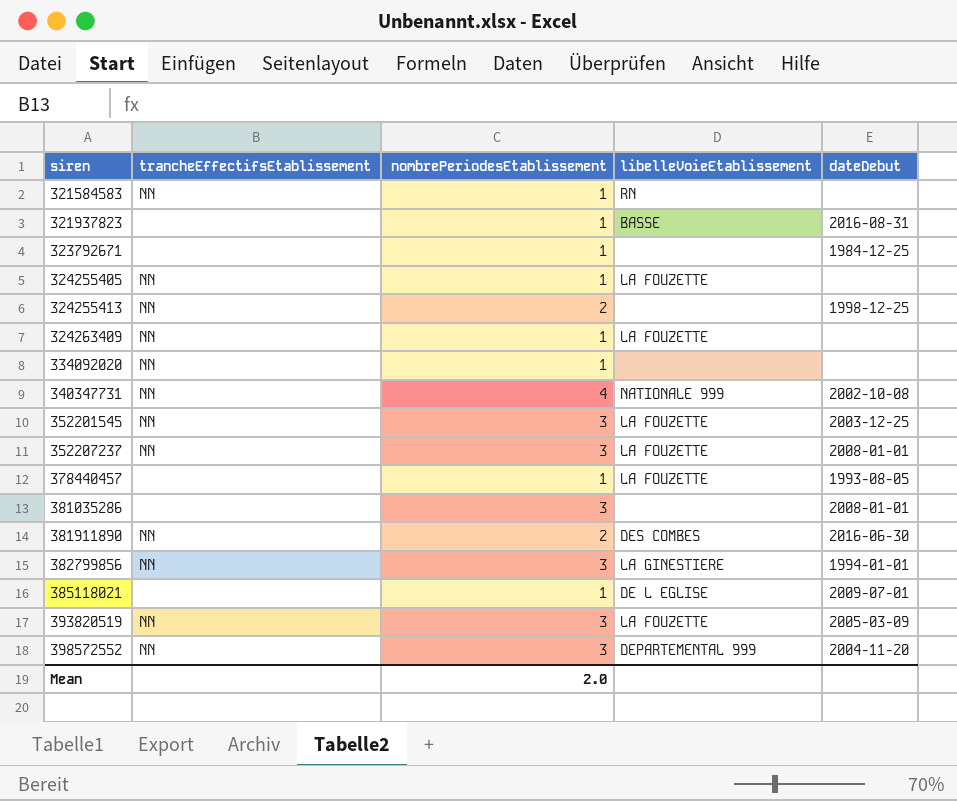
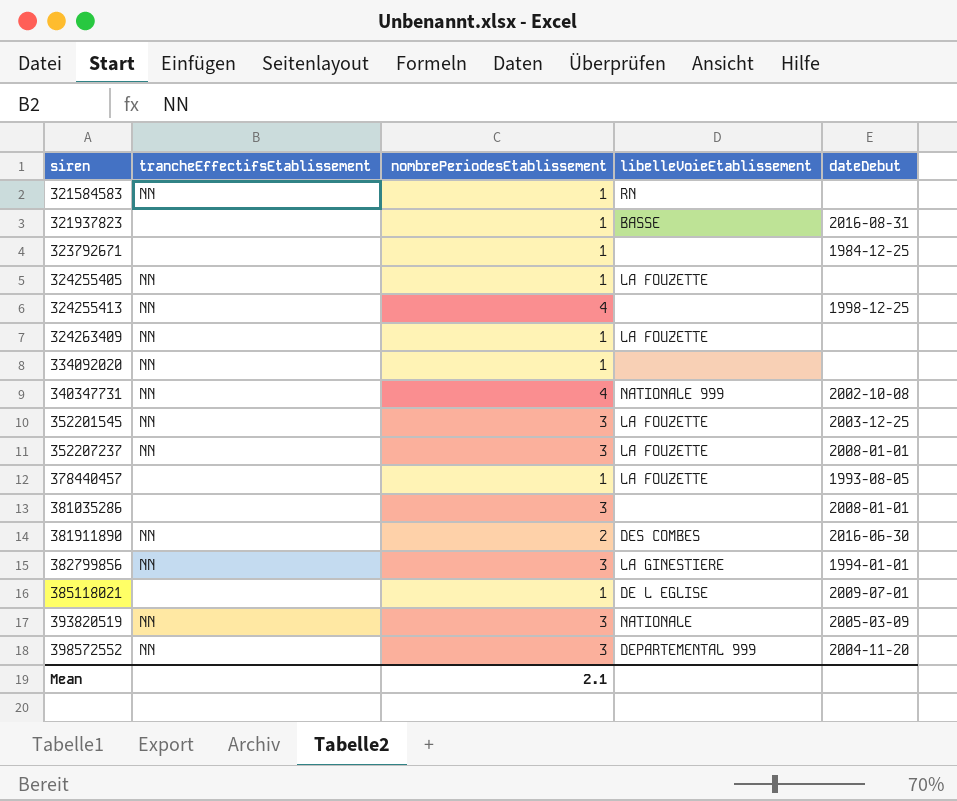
324255413 | nombrePeriodesEtablissement: 2 -> 4
393820519 | libelleVoieEtablissement: LA FOUZETTE -> NATIONALE
Mean | nombrePeriodesEtablissement: 2.0 -> 2.1

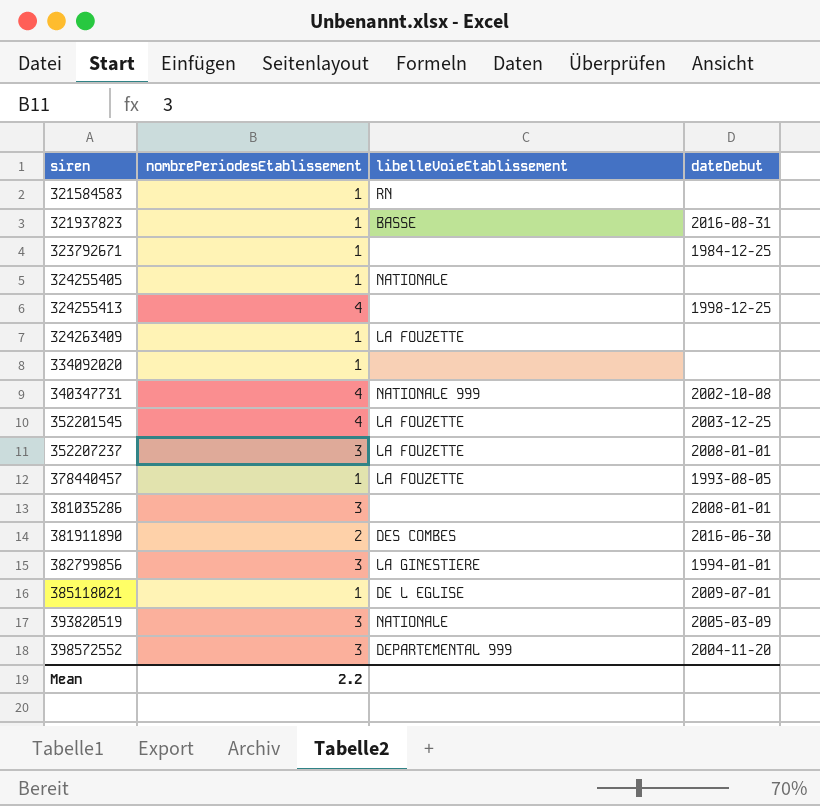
column trancheEffectifsEtablissement | position: 2 -> none
324255405 | libelleVoieEtablissement: LA FOUZETTE -> NATIONALE
352201545 | nombrePeriodesEtablissement: 3 -> 4
Mean | nombrePeriodesEtablissement: 2.1 -> 2.2

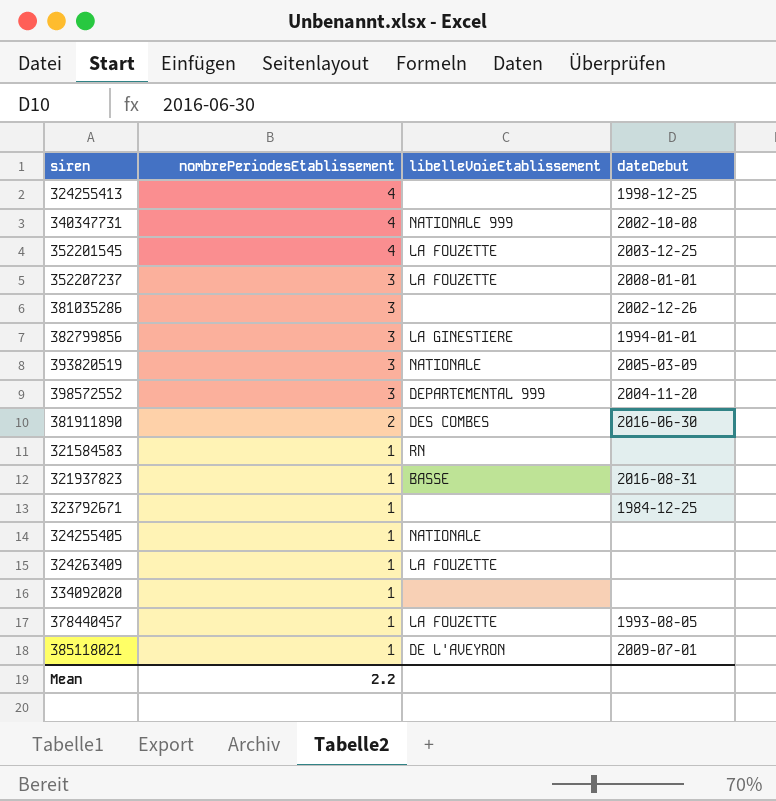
row order: siren ascending -> nombrePeriodesEtablissement descending
381035286 | dateDebut: 2008-01-01 -> 2002-12-26
385118021 | libelleVoieEtablissement: DE L EGLISE -> DE L'AVEYRON

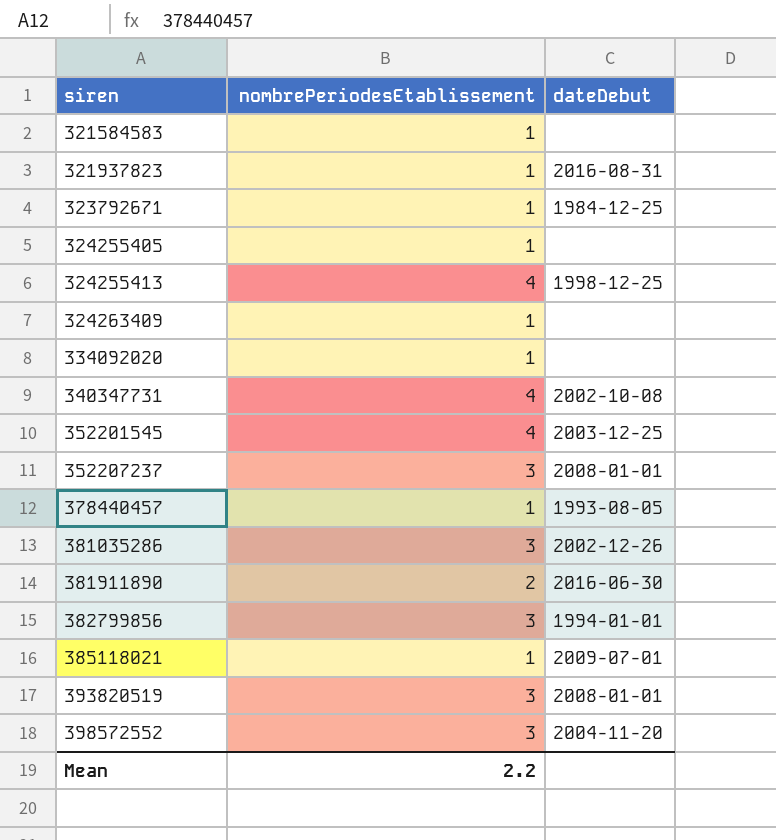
row order: nombrePeriodesEtablissement descending -> siren ascending
column libelleVoieEtablissement | position: 3 -> none
393820519 | dateDebut: 2005-03-09 -> 2008-01-01

